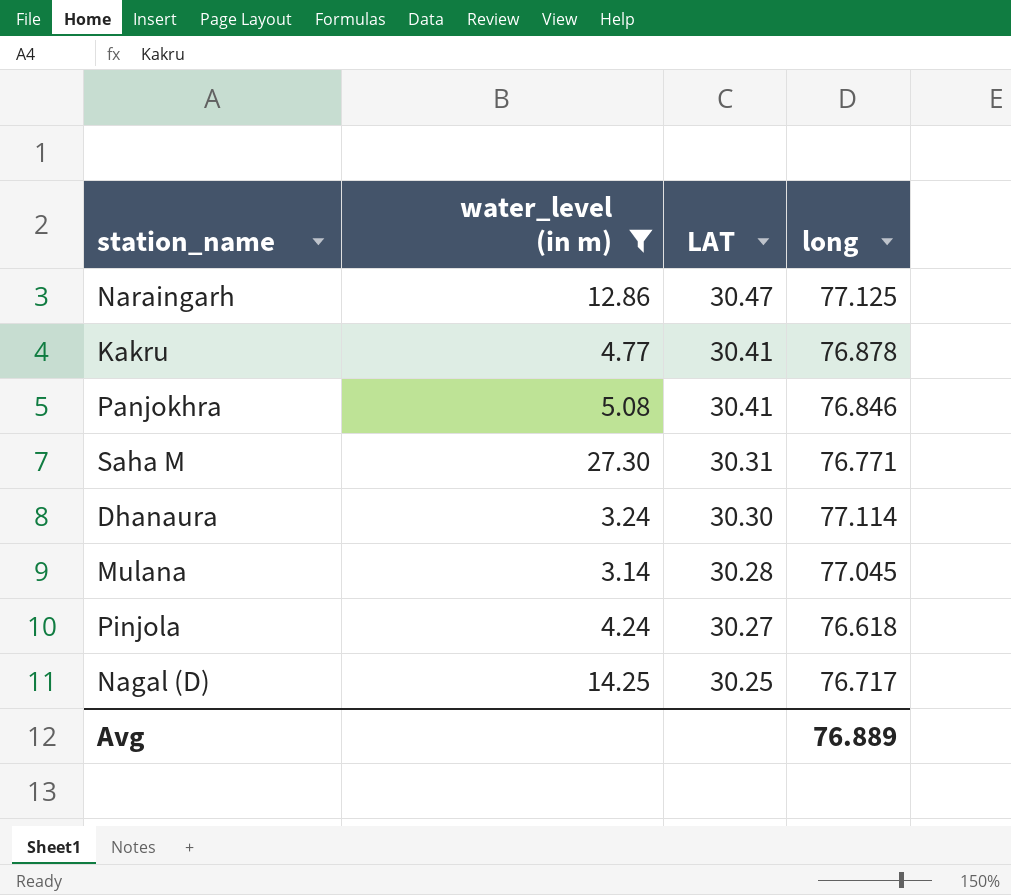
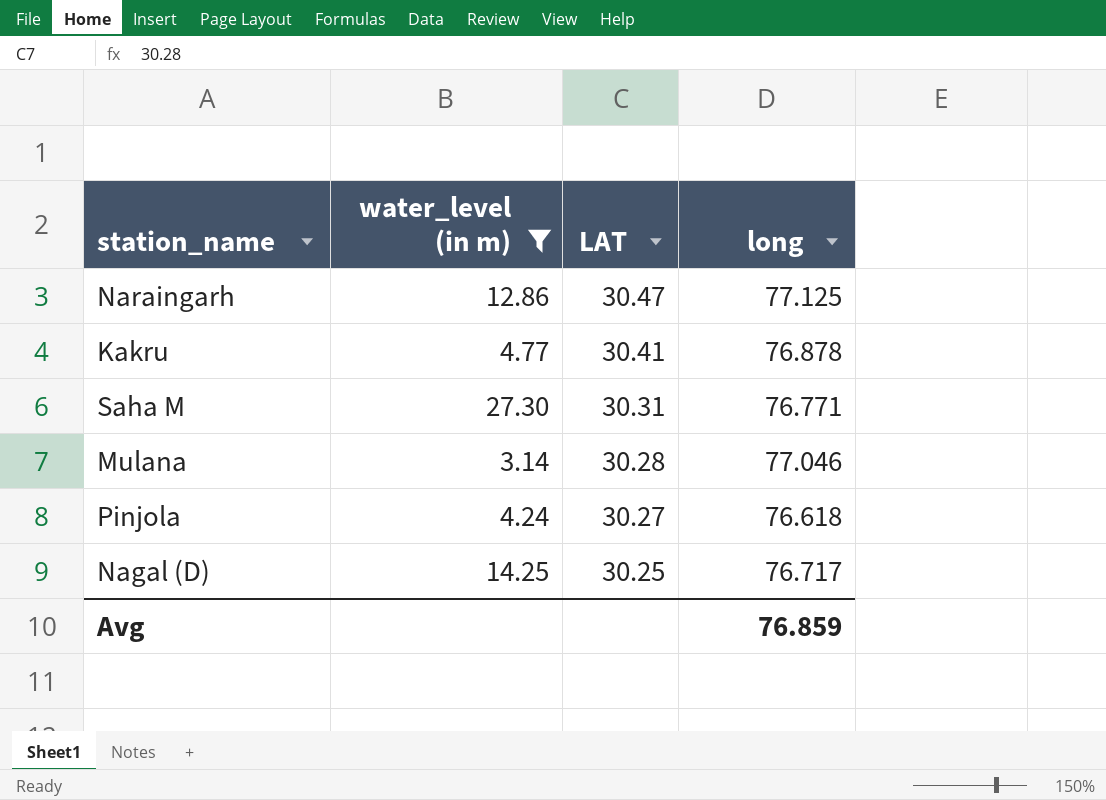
row Panjokhra: 5.08 | 30.41 | 76.846 -> none
row Dhanaura: 3.24 | 30.30 | 77.114 -> none
Mulana | long: 77.045 -> 77.046
Avg | long: 76.889 -> 76.859

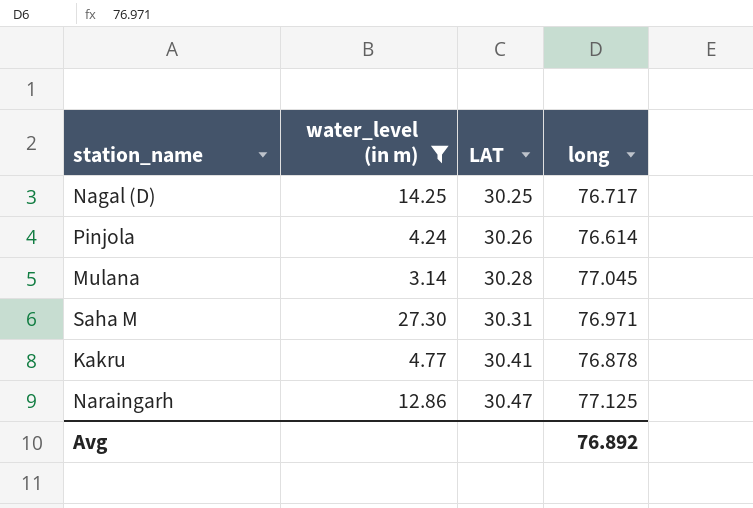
row order: LAT descending -> LAT ascending
Pinjola | LAT: 30.27 -> 30.26
Pinjola | long: 76.618 -> 76.614
Mulana | long: 77.046 -> 77.045
Saha M | long: 76.771 -> 76.971
Avg | long: 76.859 -> 76.892

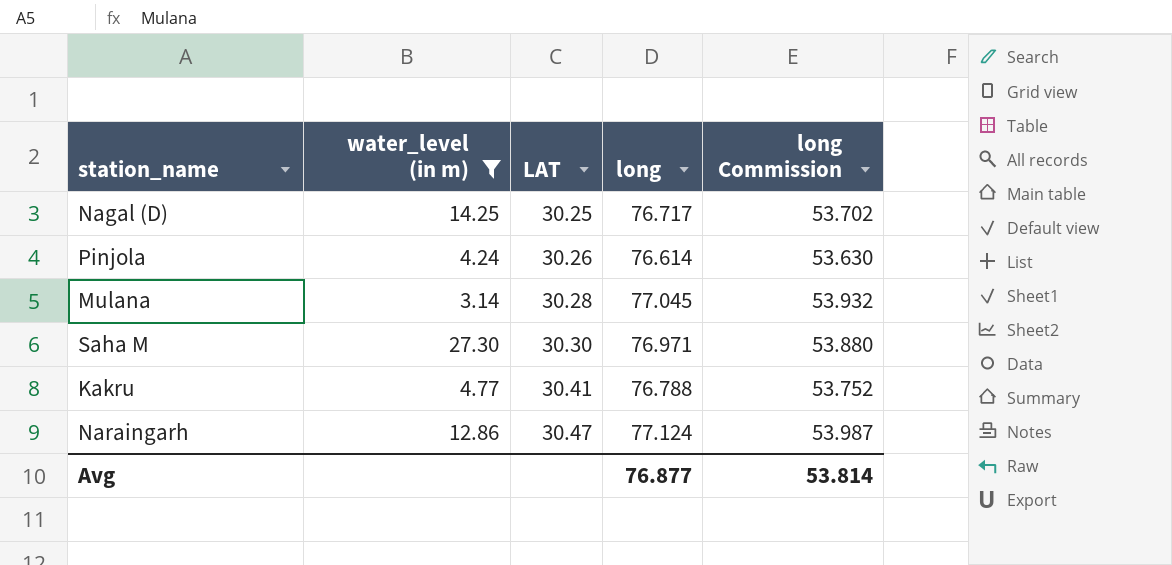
column long Commission | formula: none -> [long] * 0.7
Saha M | LAT: 30.31 -> 30.30
Kakru | long: 76.878 -> 76.788
Naraingarh | long: 77.125 -> 77.124
Avg | long: 76.892 -> 76.877

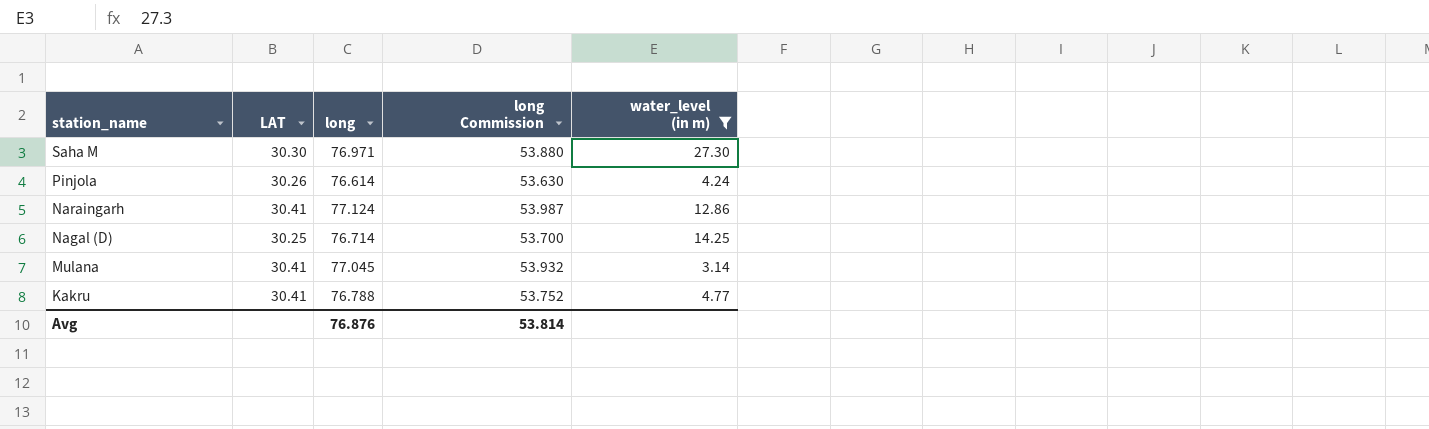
row order: LAT ascending -> station_name descending
column water_level (in m) | position: 2 -> 5
Naraingarh | LAT: 30.47 -> 30.41
Nagal (D) | long: 76.717 -> 76.714
Nagal (D) | long Commission: 53.702 -> 53.700
Mulana | LAT: 30.28 -> 30.41
Avg | long: 76.877 -> 76.876

